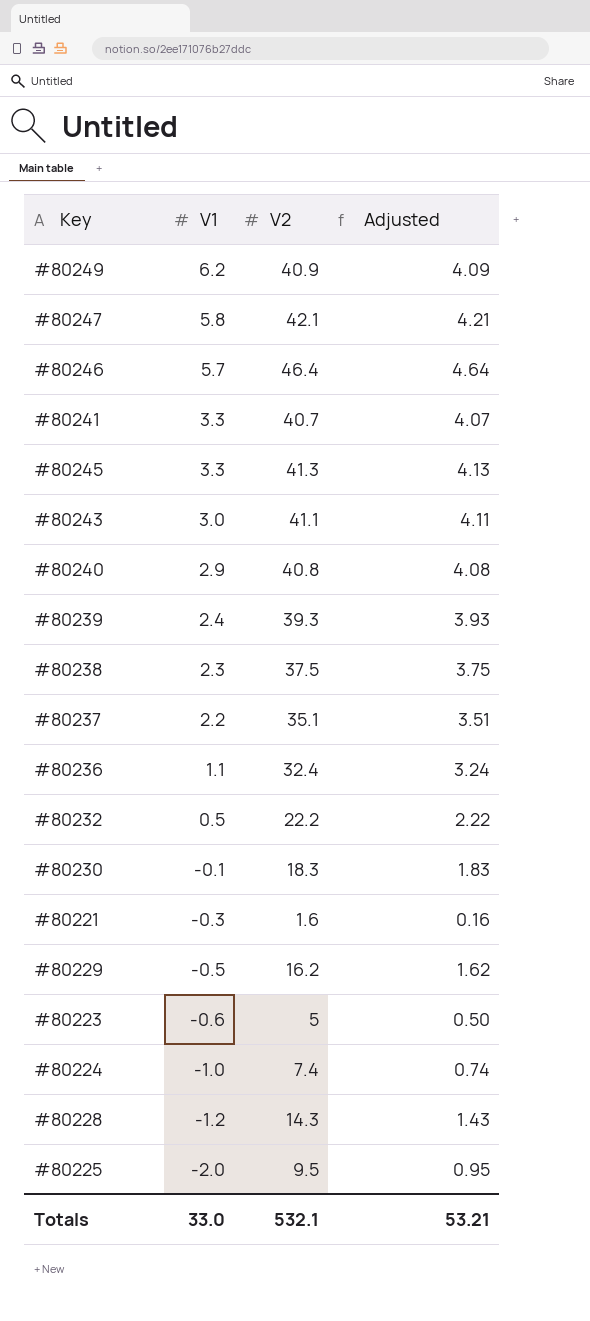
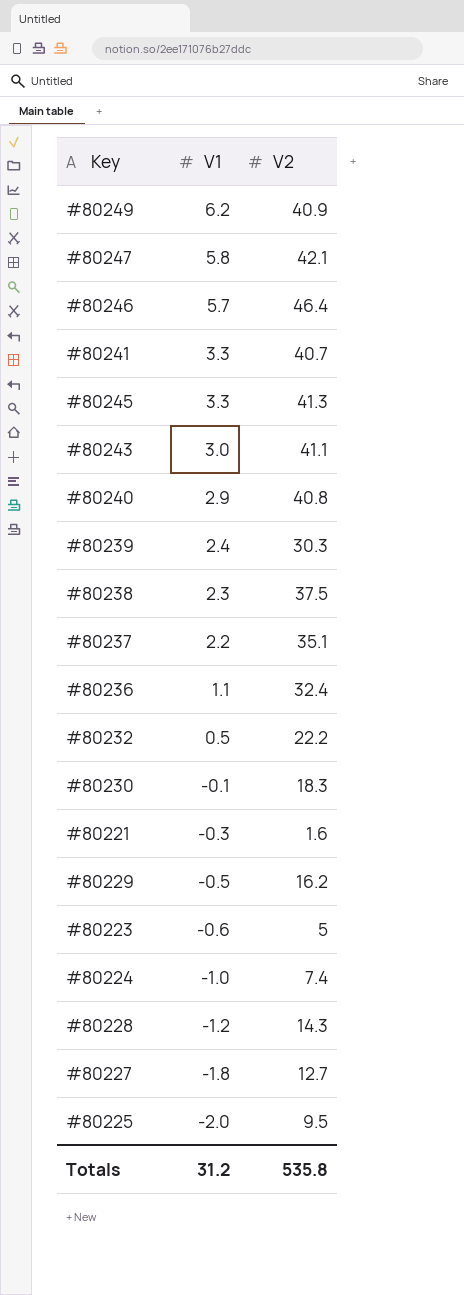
column Adjusted | formula: [V2] * 0.1 -> none
#80239 | V2: 39.3 -> 30.3
row #80227: none -> -1.8 | 12.7
Totals | V1: 33.0 -> 31.2
Totals | V2: 532.1 -> 535.8

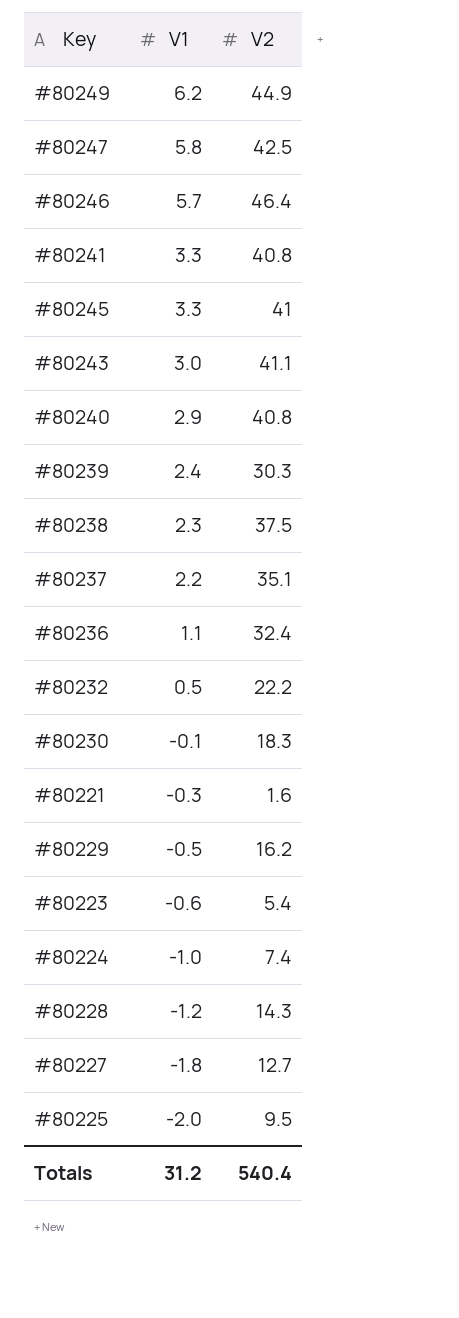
#80249 | V2: 40.9 -> 44.9
#80247 | V2: 42.1 -> 42.5
#80241 | V2: 40.7 -> 40.8
#80245 | V2: 41.3 -> 41
#80223 | V2: 5 -> 5.4
Totals | V2: 535.8 -> 540.4

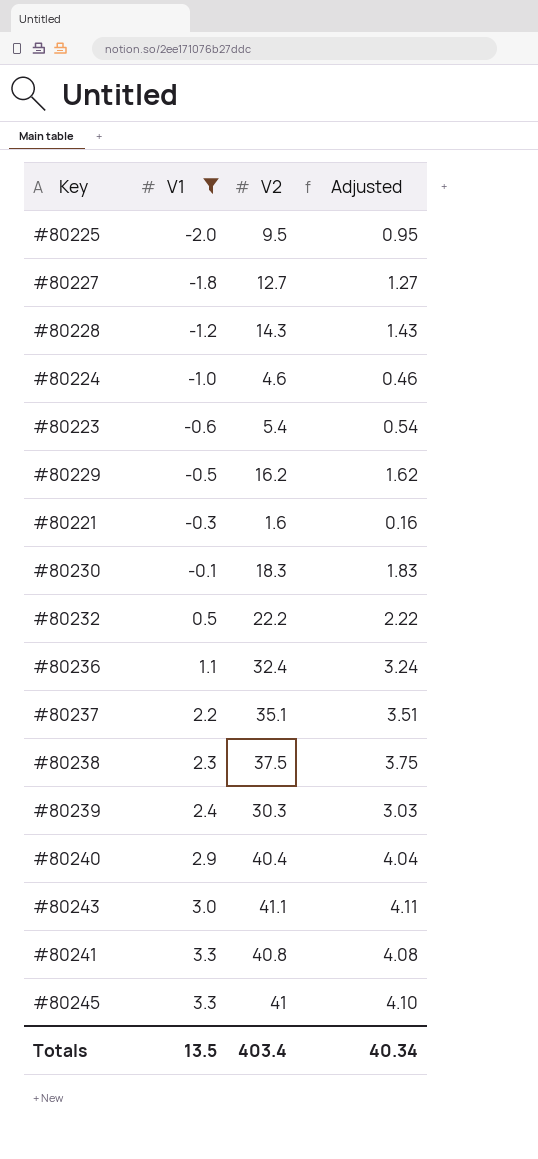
filter: none -> V1 <= 3.3
row order: V1 descending -> V1 ascending
column Adjusted | formula: none -> [V2] * 0.1
#80224 | V2: 7.4 -> 4.6
#80240 | V2: 40.8 -> 40.4
Totals | V1: 31.2 -> 13.5
Totals | V2: 540.4 -> 403.4

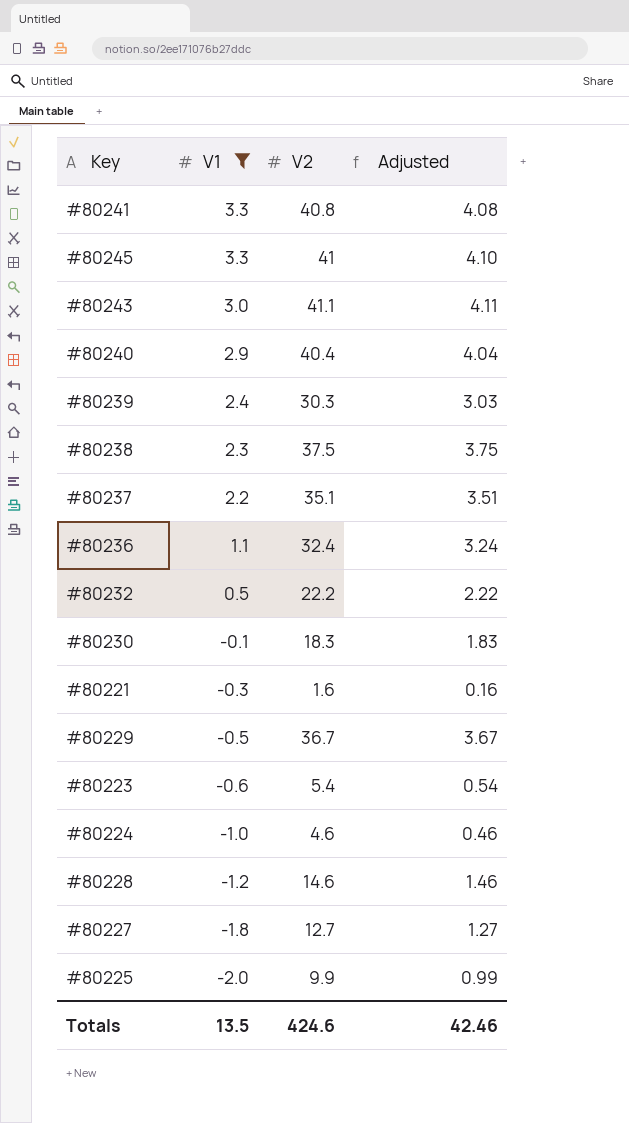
row order: V1 ascending -> V1 descending
#80229 | V2: 16.2 -> 36.7
#80229 | Adjusted: 1.62 -> 3.67
#80228 | V2: 14.3 -> 14.6
#80228 | Adjusted: 1.43 -> 1.46
#80225 | V2: 9.5 -> 9.9
#80225 | Adjusted: 0.95 -> 0.99
Totals | V2: 403.4 -> 424.6
Totals | Adjusted: 40.34 -> 42.46

